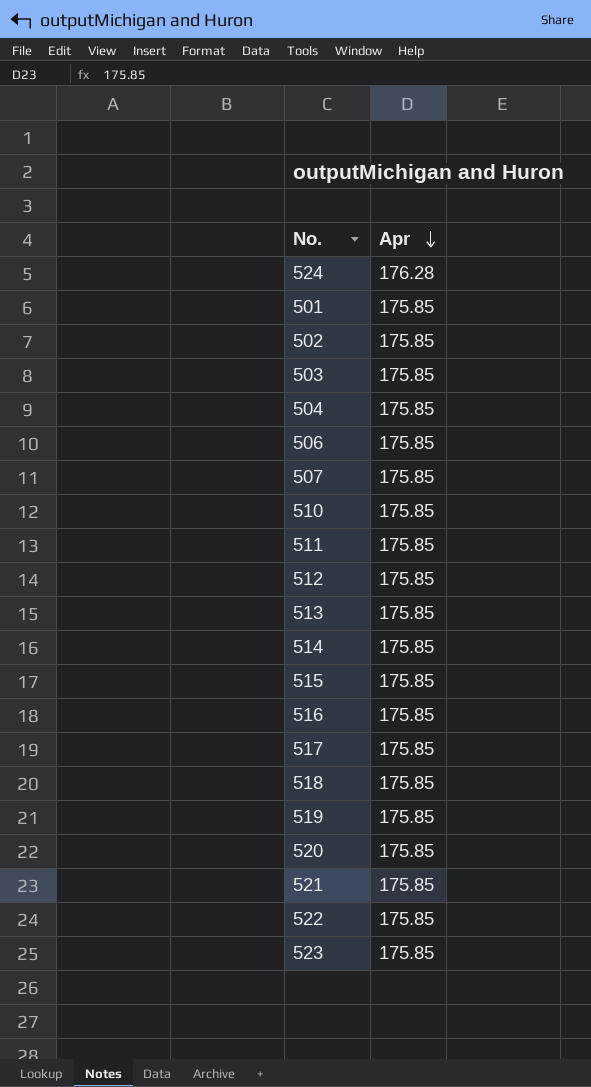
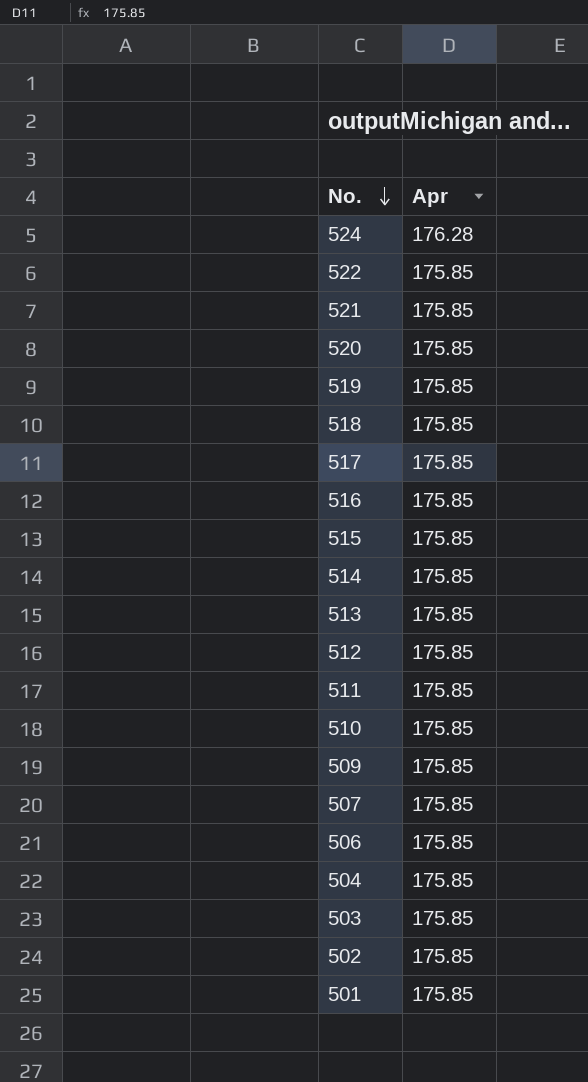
row order: Apr descending -> No. descending
row 523: 175.85 -> none
row 509: none -> 175.85

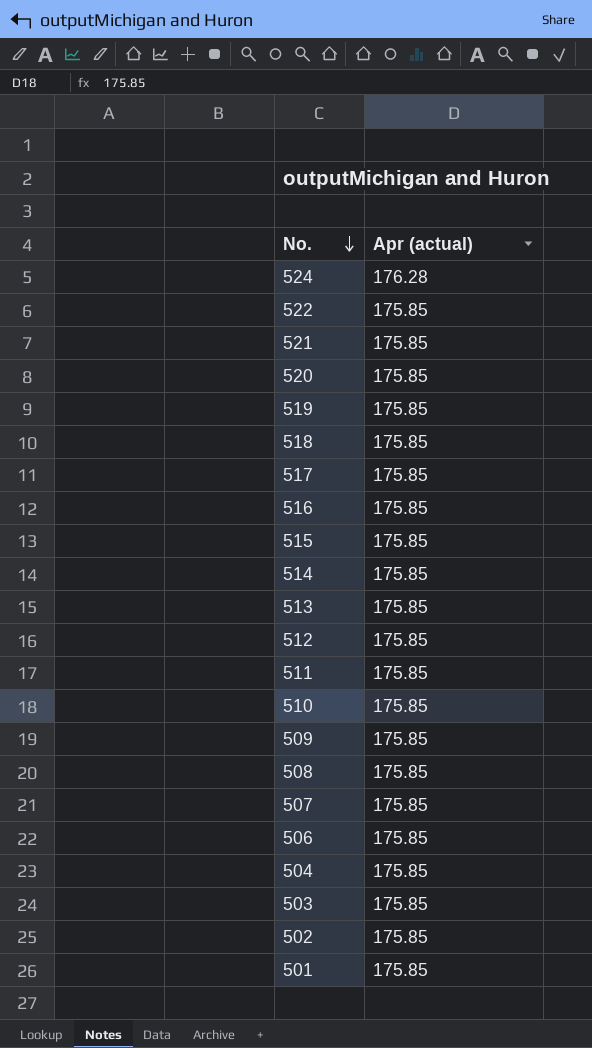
column name: Apr -> Apr (actual)
row 508: none -> 175.85

